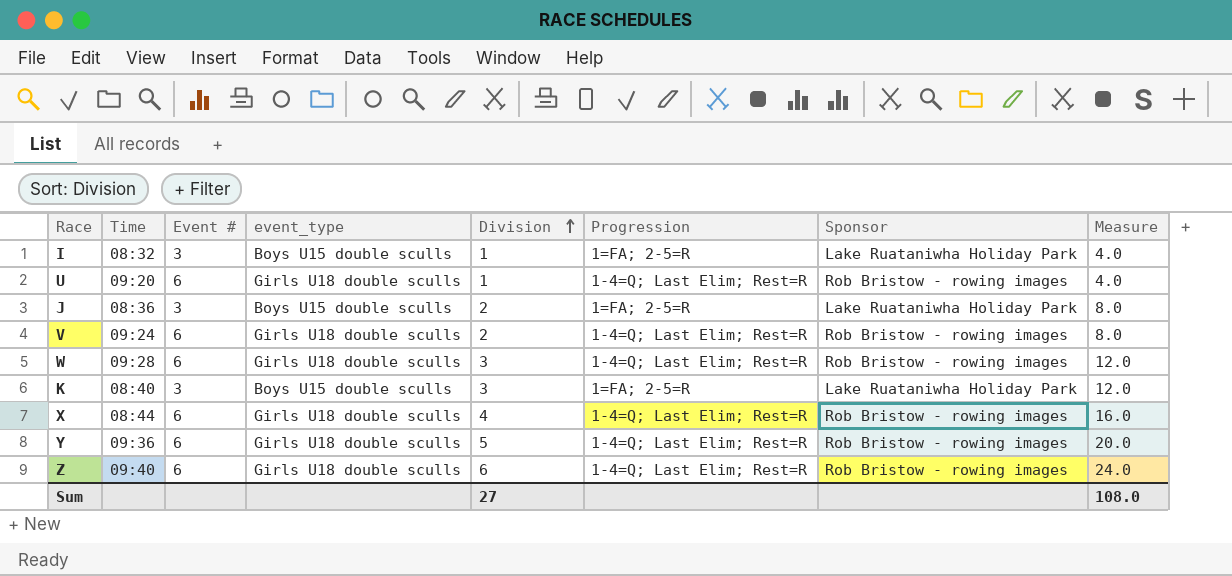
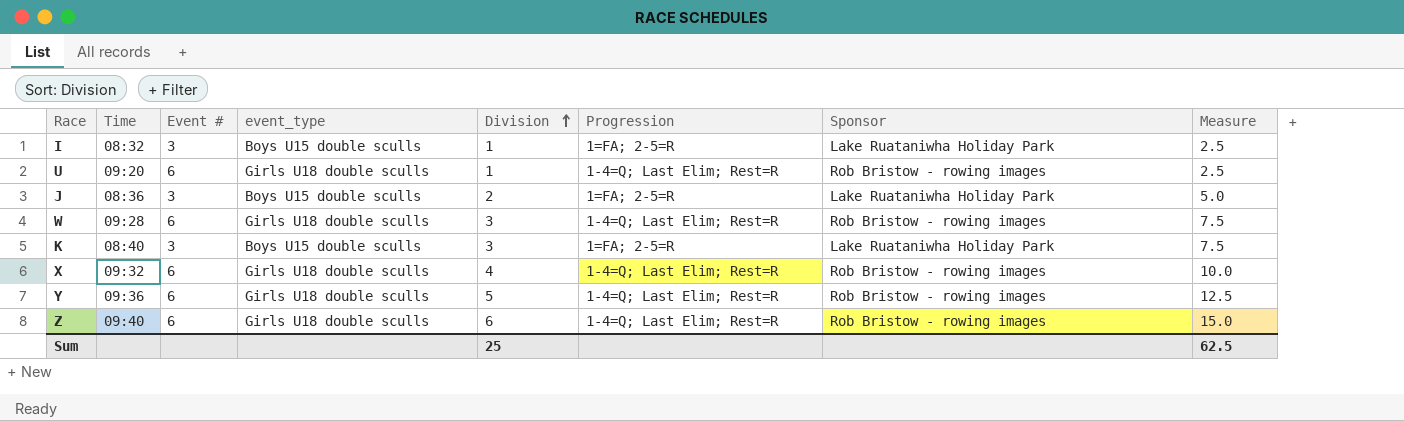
column Measure | formula: [Division] * 4 -> [Division] * 2.5
row V: 09:24 | 6 | Girls U18 double sculls | 2 | 1-4=Q; Last Elim; Rest=R | Rob Bristow - rowing images | 8.0 -> none
X | Time: 08:44 -> 09:32
Sum | Division: 27 -> 25
Sum | Measure: 108.0 -> 62.5

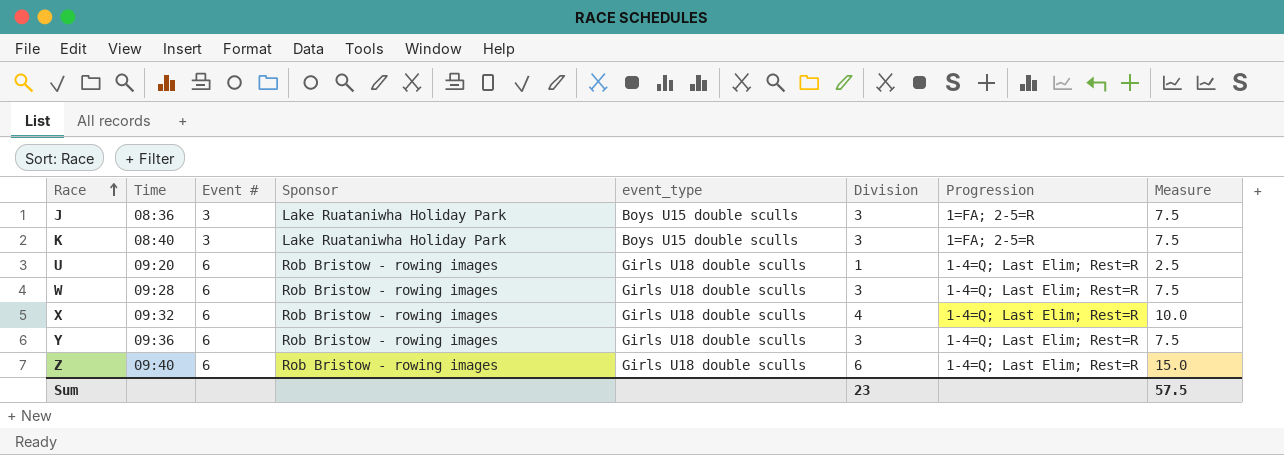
row order: Division ascending -> Race ascending
column Sponsor | position: 7 -> 4
row I: 08:32 | 3 | Boys U15 double sculls | 1 | 1=FA; 2-5=R | Lake Ruataniwha Holiday Park | 2.5 -> none
J | Division: 2 -> 3
J | Measure: 5.0 -> 7.5
Y | Division: 5 -> 3
Y | Measure: 12.5 -> 7.5
Sum | Division: 25 -> 23
Sum | Measure: 62.5 -> 57.5

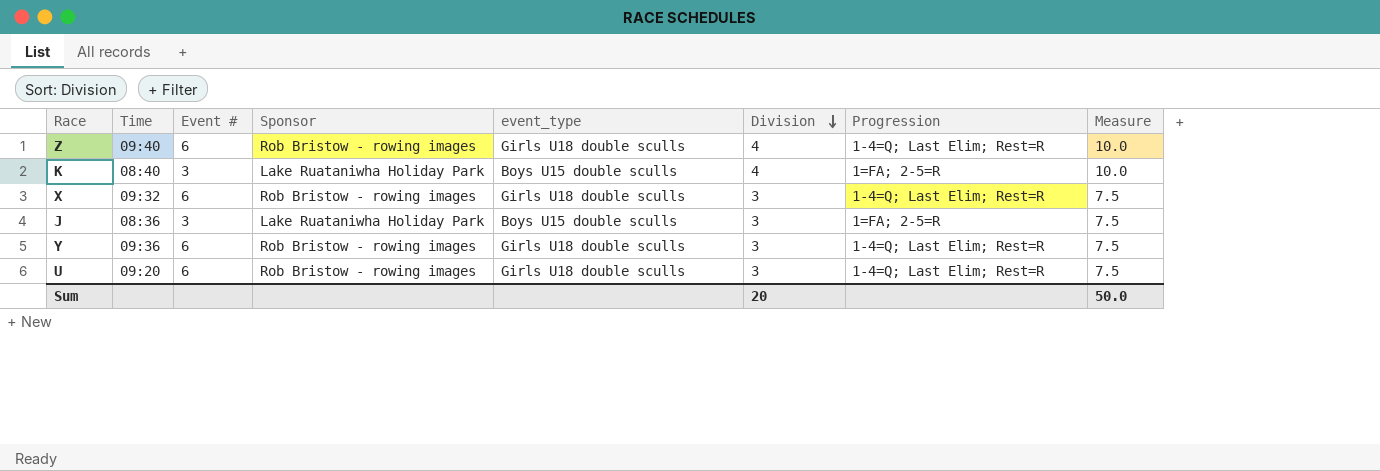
row order: Race ascending -> Division descending
row W: 09:28 | 6 | Rob Bristow - rowing images | Girls U18 double sculls | 3 | 1-4=Q; Last Elim; Rest=R | 7.5 -> none
Z | Division: 6 -> 4
Z | Measure: 15.0 -> 10.0
K | Division: 3 -> 4
K | Measure: 7.5 -> 10.0
X | Division: 4 -> 3
X | Measure: 10.0 -> 7.5
U | Division: 1 -> 3
U | Measure: 2.5 -> 7.5
Sum | Division: 23 -> 20
Sum | Measure: 57.5 -> 50.0

